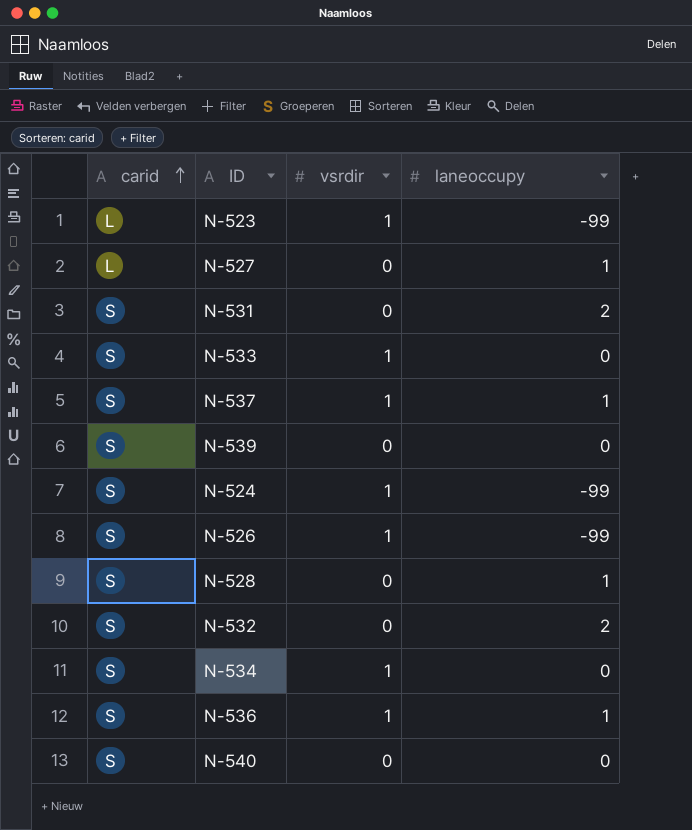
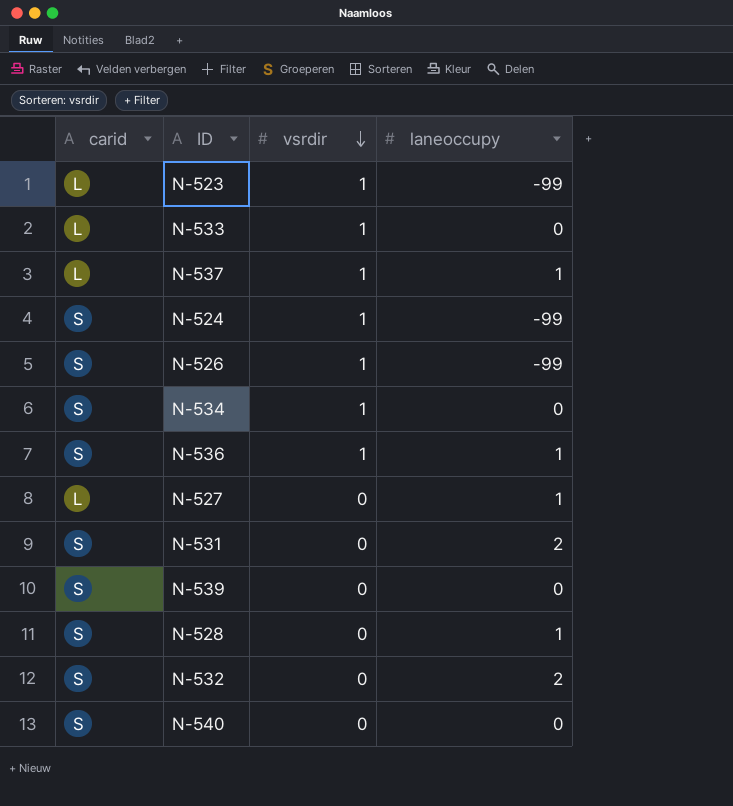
row order: carid ascending -> vsrdir descending
N-533 | carid: S -> L
N-537 | carid: S -> L

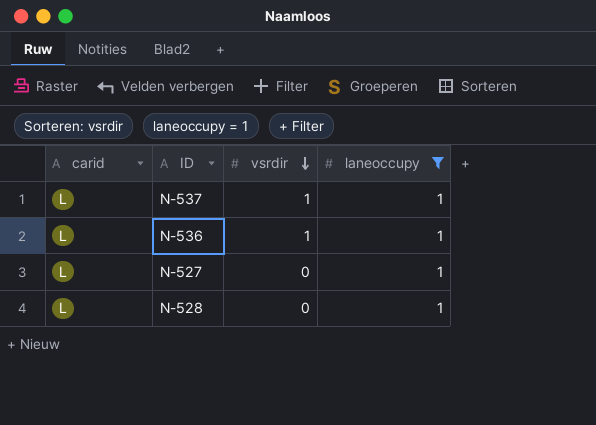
filter: none -> laneoccupy = 1
N-536 | carid: S -> L
N-528 | carid: S -> L

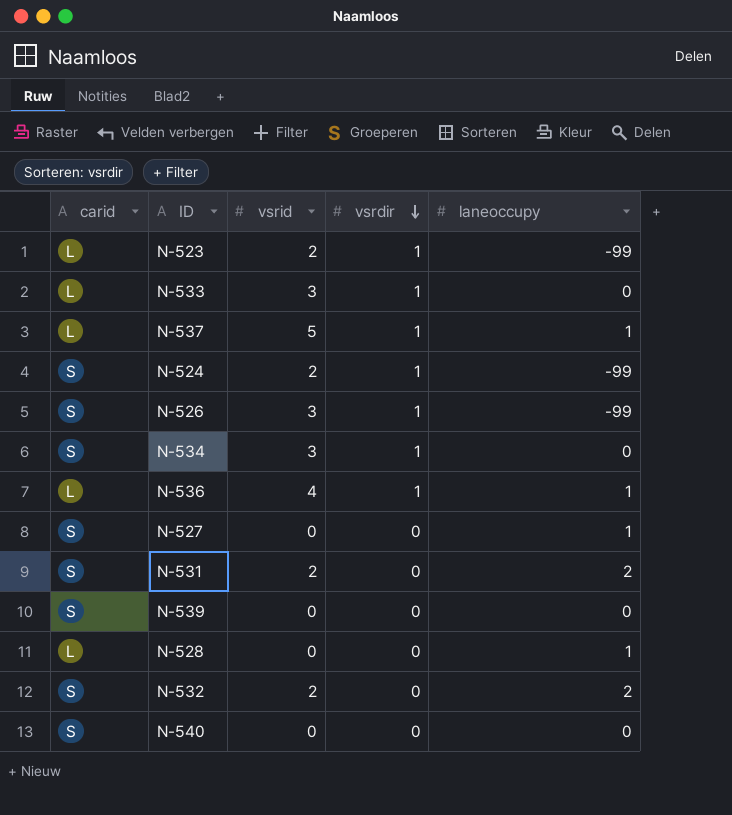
filter: laneoccupy = 1 -> none
column vsrid | position: none -> 3
N-527 | carid: L -> S

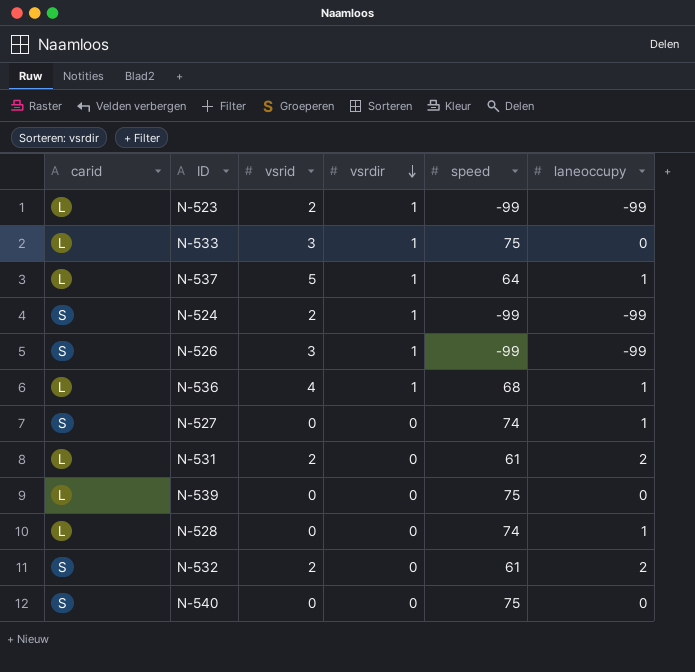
column speed | position: none -> 5
row N-534: S | 3 | 1 | 0 -> none
N-531 | carid: S -> L
N-539 | carid: S -> L

